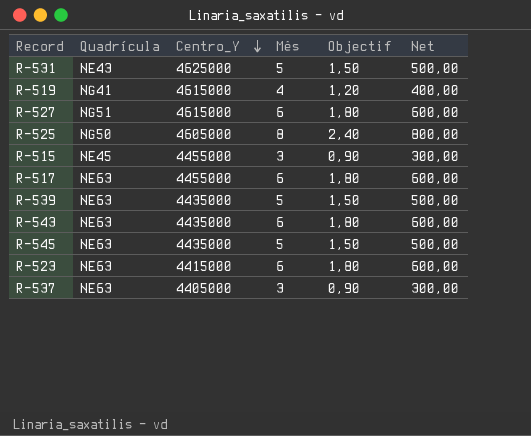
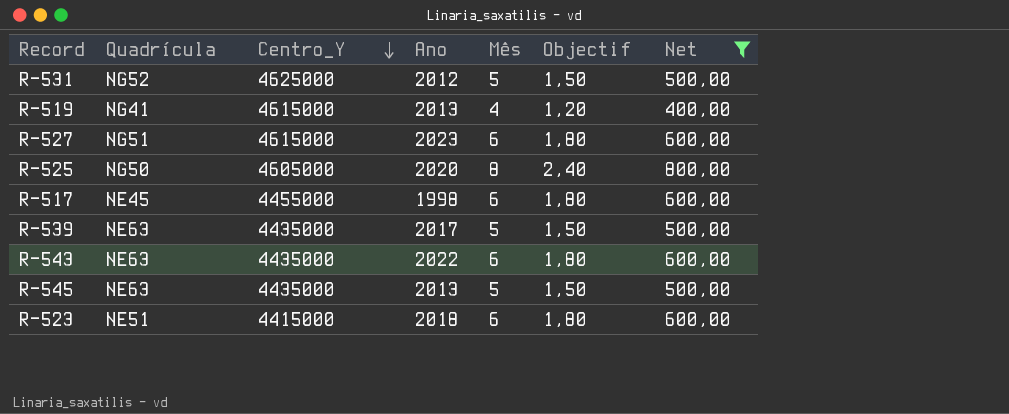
filter: none -> Net != 300,00
column Ano | position: none -> 4
R-531 | Quadrícula: NE43 -> NG52
R-517 | Quadrícula: NE63 -> NE45
R-523 | Quadrícula: NE63 -> NE51

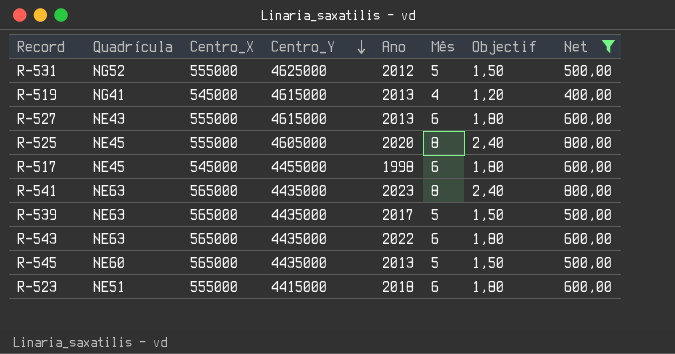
column Centro_X | position: none -> 3
R-527 | Quadrícula: NG51 -> NE43
R-527 | Ano: 2023 -> 2013
R-525 | Quadrícula: NG50 -> NE45
row R-541: none -> NE63 | 565000 | 4435000 | 2023 | 8 | 2,40 | 800,00
R-545 | Quadrícula: NE63 -> NE60

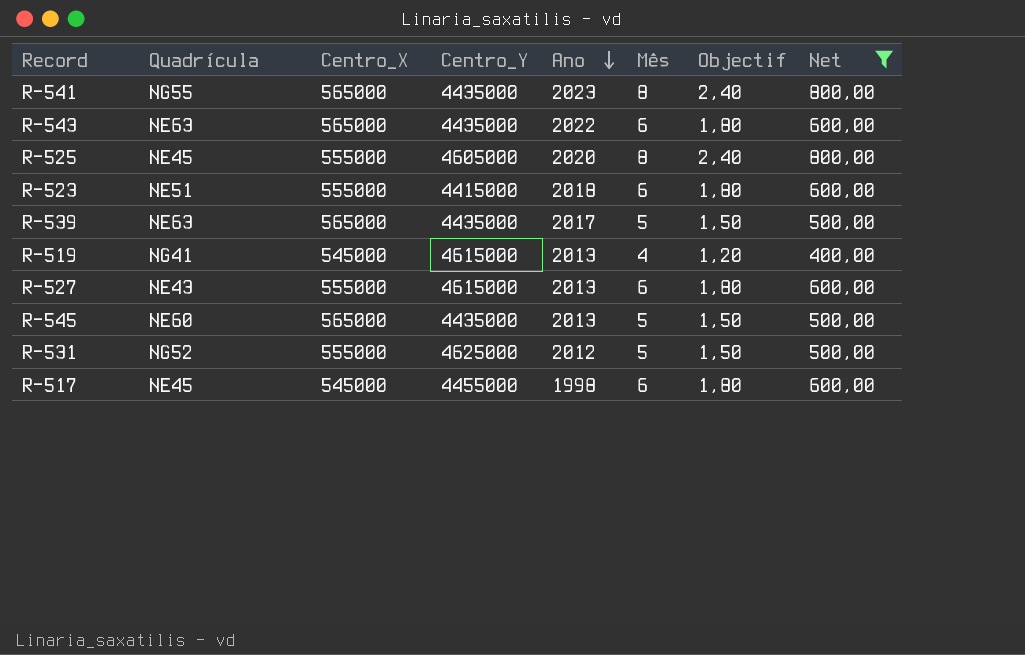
row order: Centro_Y descending -> Ano descending
R-541 | Quadrícula: NE63 -> NG55

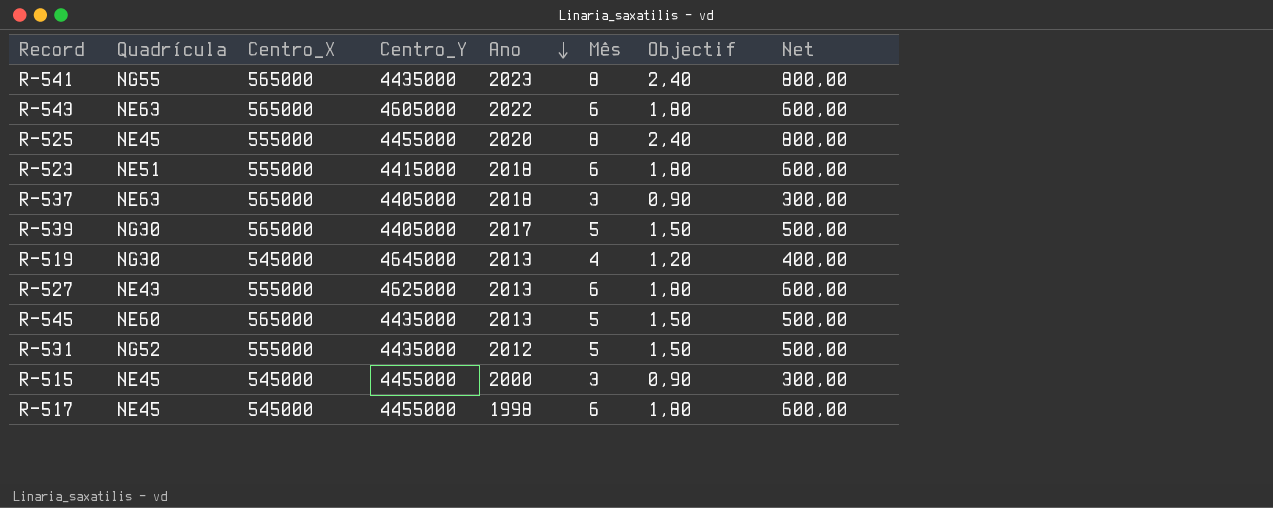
filter: Net != 300,00 -> none
R-543 | Centro_Y: 4435000 -> 4605000
R-525 | Centro_Y: 4605000 -> 4455000
R-539 | Quadrícula: NE63 -> NG30
R-539 | Centro_Y: 4435000 -> 4405000
R-519 | Quadrícula: NG41 -> NG30
R-519 | Centro_Y: 4615000 -> 4645000
R-527 | Centro_Y: 4615000 -> 4625000
R-531 | Centro_Y: 4625000 -> 4435000

